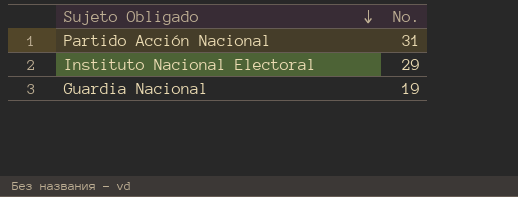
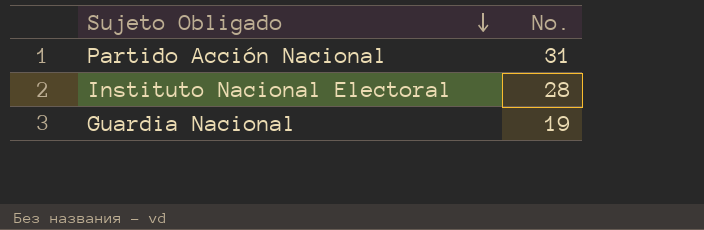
Instituto Nacional Electoral | No.: 29 -> 28

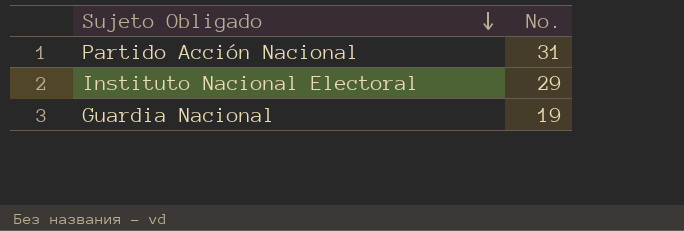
Instituto Nacional Electoral | No.: 28 -> 29

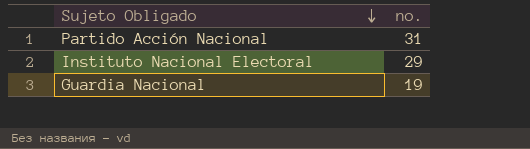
column name: No. -> no.

